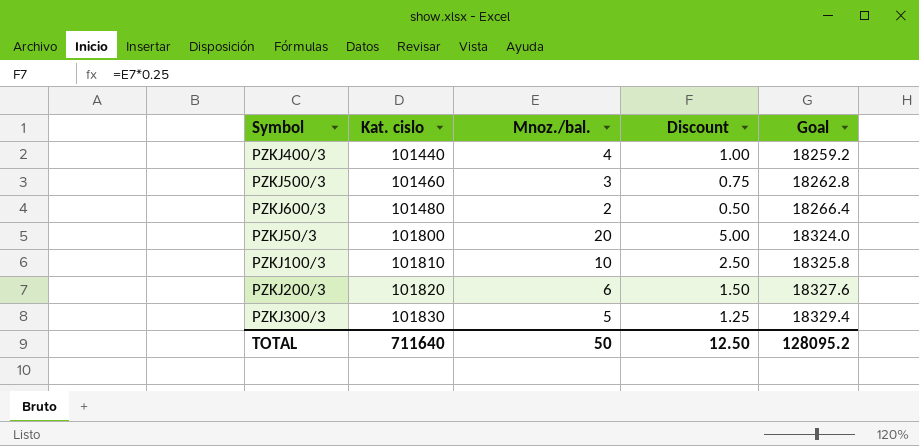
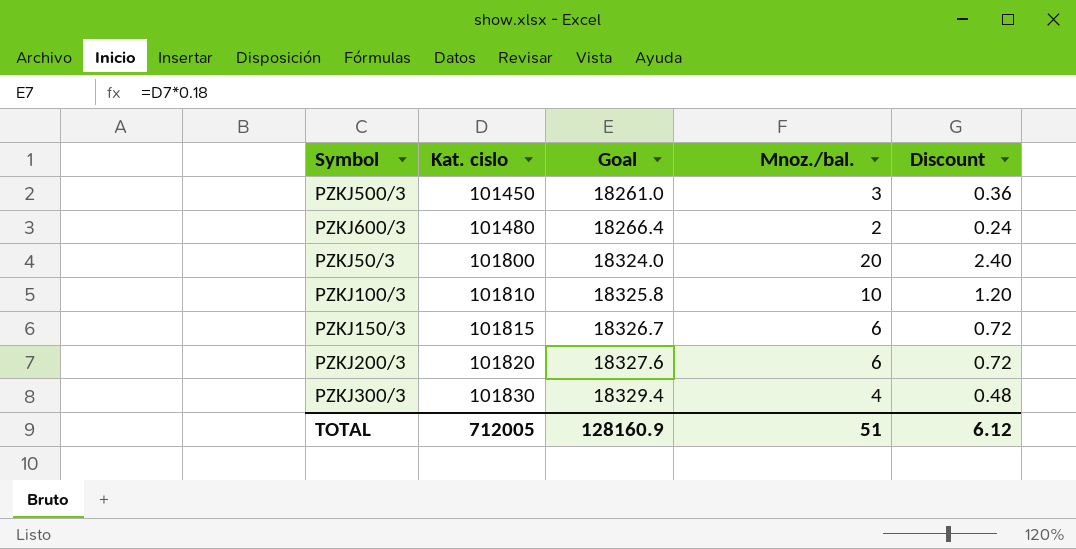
column Goal | position: 5 -> 3
column Discount | formula: [Mnoz./bal.] * 0.25 -> [Mnoz./bal.] * 0.12
row PZKJ400/3: 101440 | 4 | 1.00 | 18259.2 -> none
PZKJ500/3 | Kat. cislo: 101460 -> 101450
PZKJ500/3 | Goal: 18262.8 -> 18261.0
row PZKJ150/3: none -> 101815 | 18326.7 | 6 | 0.72
PZKJ300/3 | Mnoz./bal.: 5 -> 4
TOTAL | Kat. cislo: 711640 -> 712005
TOTAL | Goal: 128095.2 -> 128160.9
TOTAL | Mnoz./bal.: 50 -> 51
TOTAL | Discount: 12.50 -> 6.12

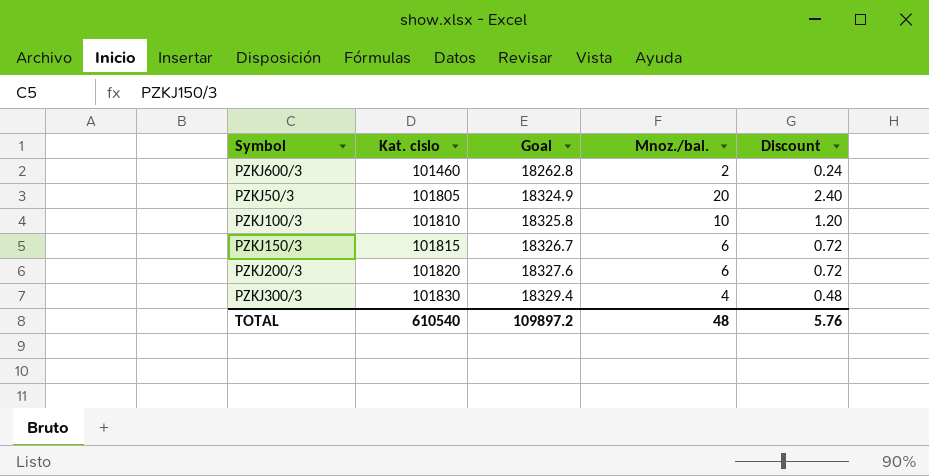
row PZKJ500/3: 101450 | 18261.0 | 3 | 0.36 -> none
PZKJ600/3 | Kat. cislo: 101480 -> 101460
PZKJ600/3 | Goal: 18266.4 -> 18262.8
PZKJ50/3 | Kat. cislo: 101800 -> 101805
PZKJ50/3 | Goal: 18324.0 -> 18324.9
TOTAL | Kat. cislo: 712005 -> 610540
TOTAL | Goal: 128160.9 -> 109897.2
TOTAL | Mnoz./bal.: 51 -> 48
TOTAL | Discount: 6.12 -> 5.76

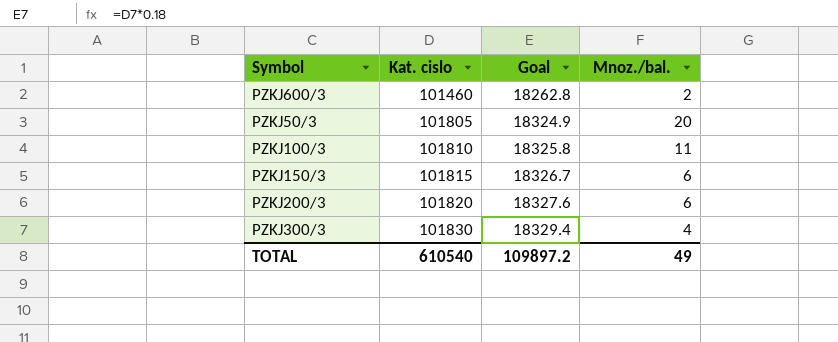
column Discount | formula: [Mnoz./bal.] * 0.12 -> none
PZKJ100/3 | Mnoz./bal.: 10 -> 11
TOTAL | Mnoz./bal.: 48 -> 49

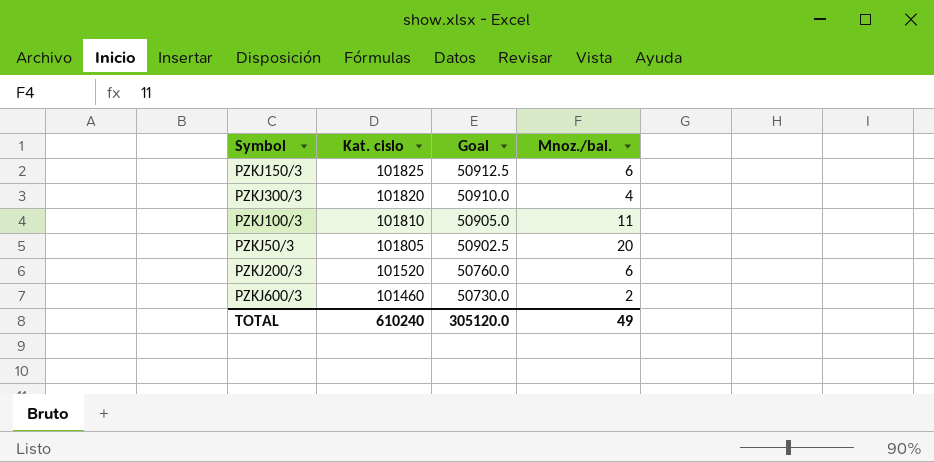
row order: Kat. cislo ascending -> Kat. cislo descending
column Goal | formula: [Kat. cislo] * 0.18 -> [Kat. cislo] * 0.5
PZKJ150/3 | Kat. cislo: 101815 -> 101825
PZKJ300/3 | Kat. cislo: 101830 -> 101820
PZKJ200/3 | Kat. cislo: 101820 -> 101520
TOTAL | Kat. cislo: 610540 -> 610240
TOTAL | Goal: 109897.2 -> 305120.0

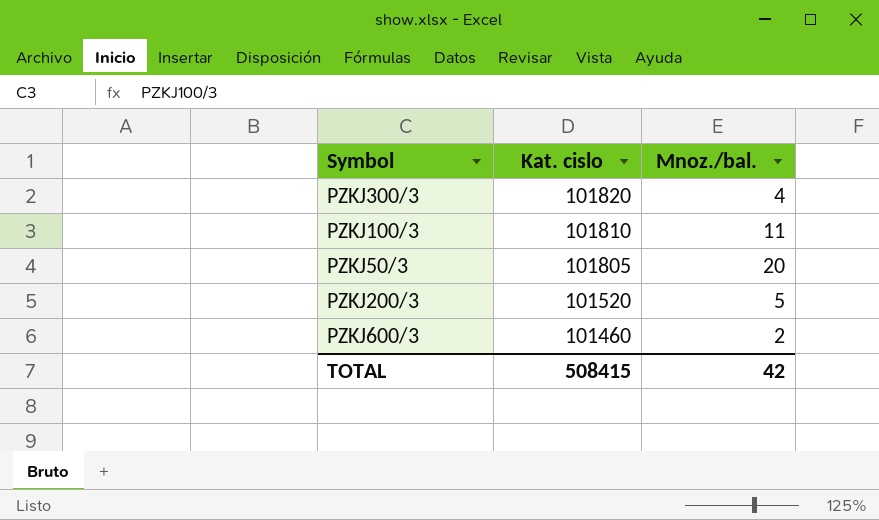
column Goal | formula: [Kat. cislo] * 0.5 -> none
row PZKJ150/3: 101825 | 50912.5 | 6 -> none
PZKJ200/3 | Mnoz./bal.: 6 -> 5
TOTAL | Kat. cislo: 610240 -> 508415
TOTAL | Mnoz./bal.: 49 -> 42

